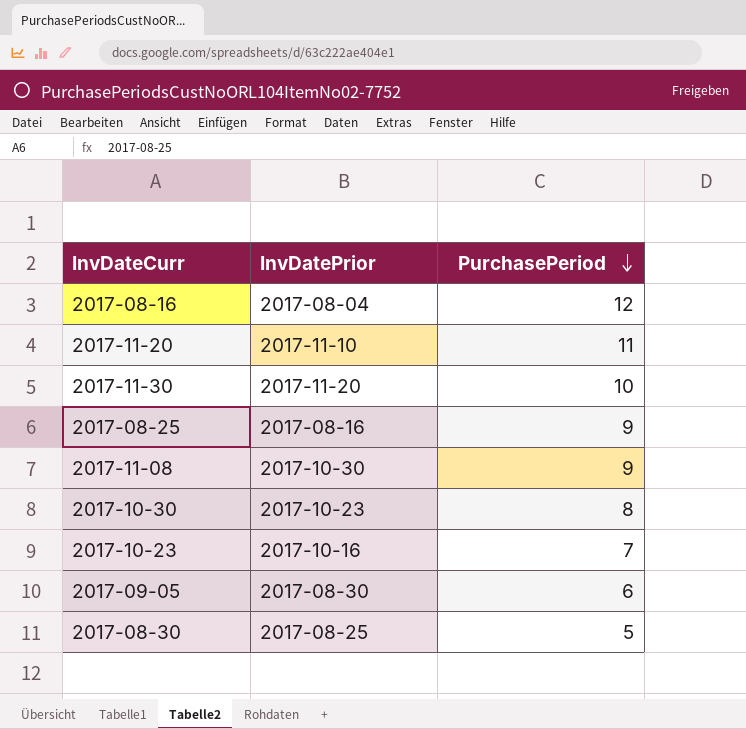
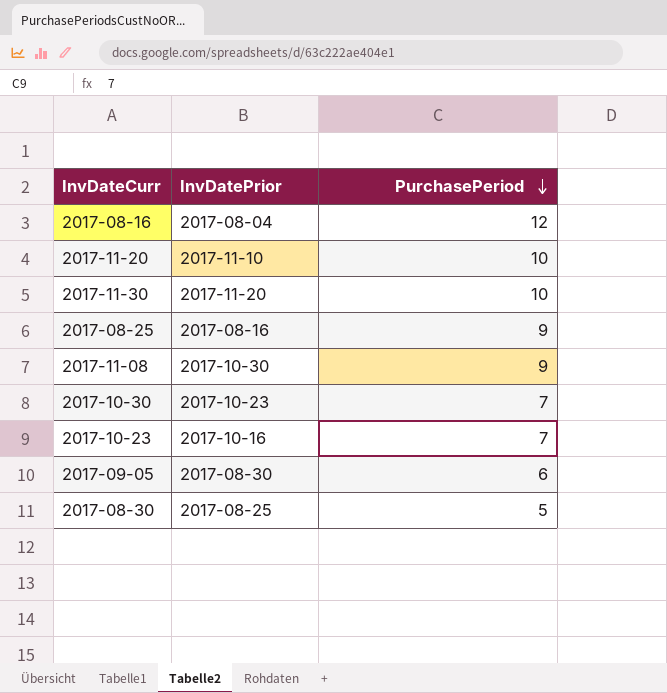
2017-11-20 | PurchasePeriod: 11 -> 10
2017-10-30 | PurchasePeriod: 8 -> 7

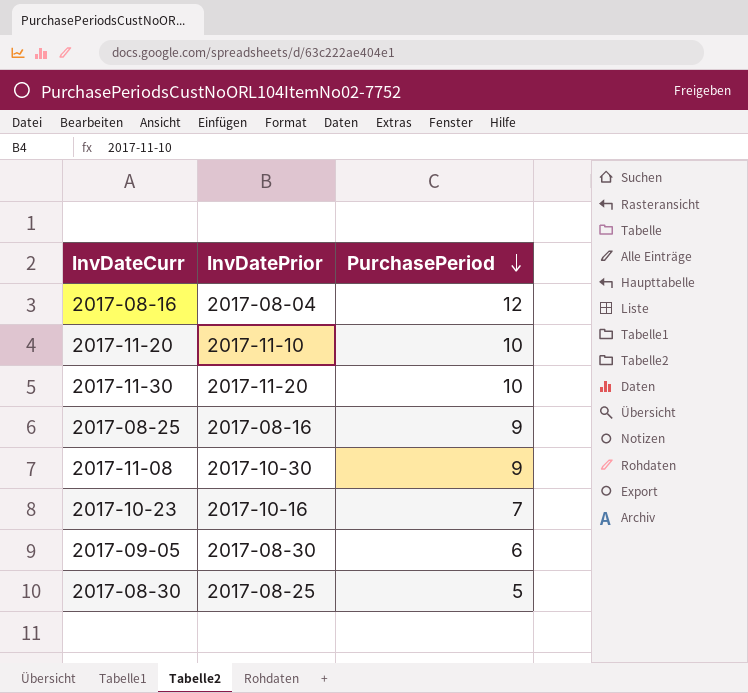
row 2017-10-30: 2017-10-23 | 7 -> none

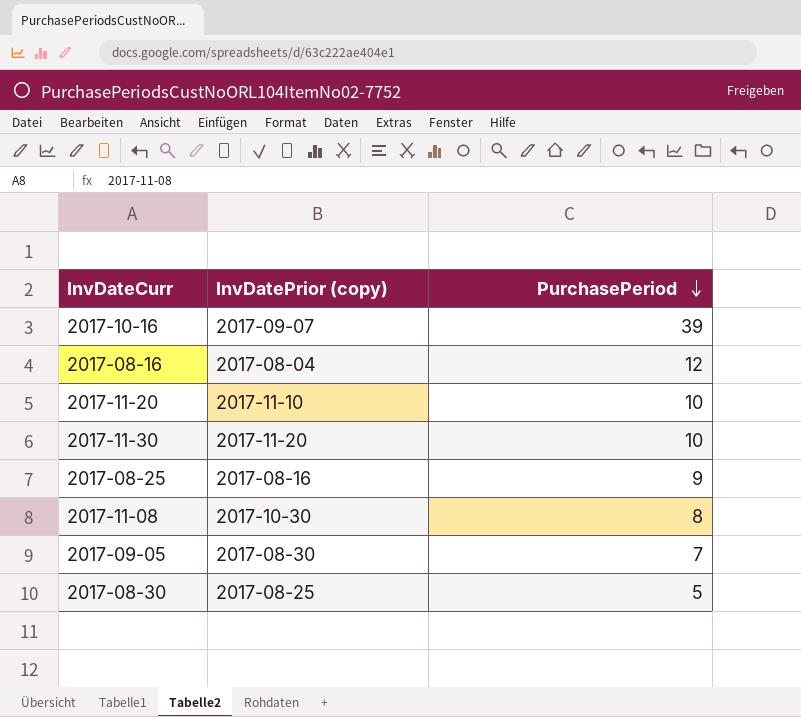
column name: InvDatePrior -> InvDatePrior (copy)
row 2017-10-23: 2017-10-16 | 7 -> none
row 2017-10-16: none -> 2017-09-07 | 39
2017-11-08 | PurchasePeriod: 9 -> 8
2017-09-05 | PurchasePeriod: 6 -> 7

